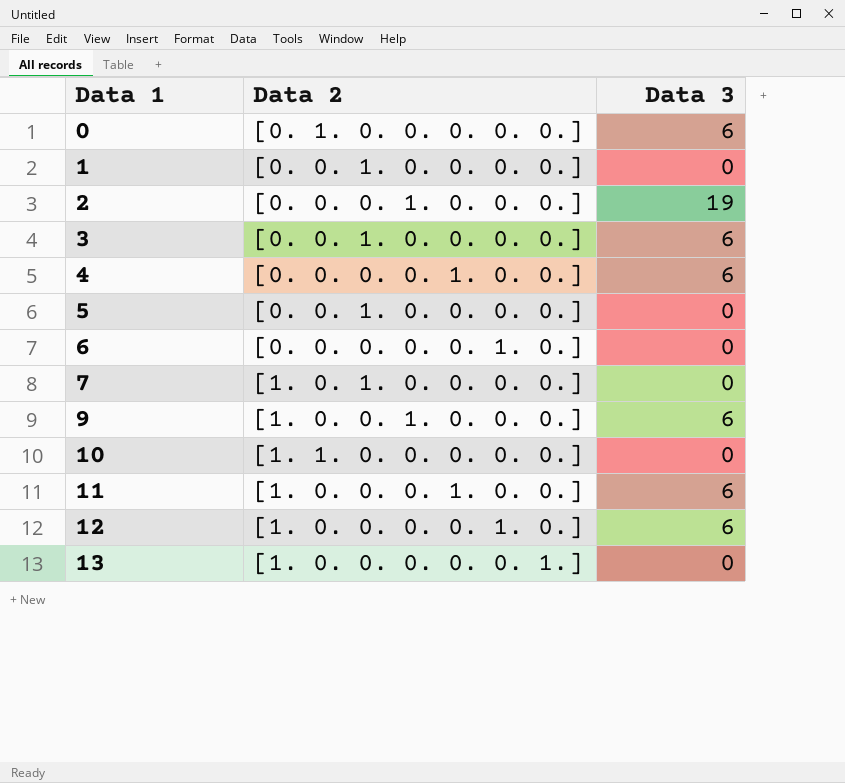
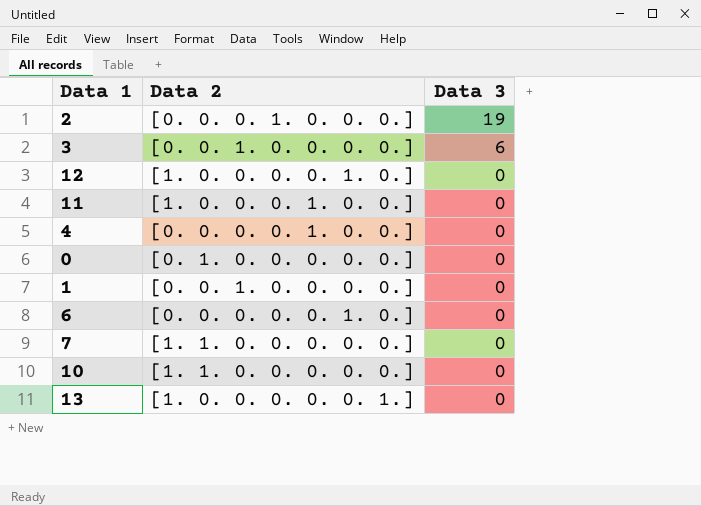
row order: Data 1 ascending -> Data 3 descending
row 5: [0. 0. 1. 0. 0. 0. 0.] | 0 -> none
row 9: [1. 0. 0. 1. 0. 0. 0.] | 6 -> none
12 | Data 3: 6 -> 0
11 | Data 3: 6 -> 0
4 | Data 3: 6 -> 0
0 | Data 3: 6 -> 0
7 | Data 2: [1. 0. 1. 0. 0. 0. 0.] -> [1. 1. 0. 0. 0. 0. 0.]

